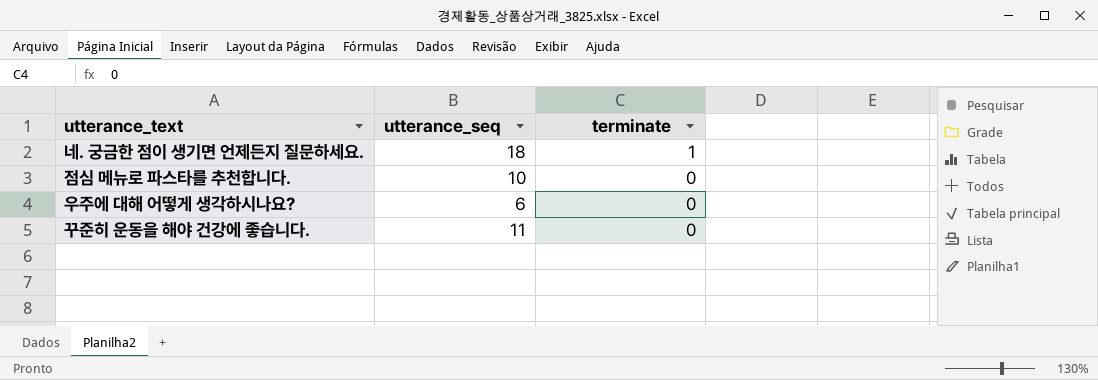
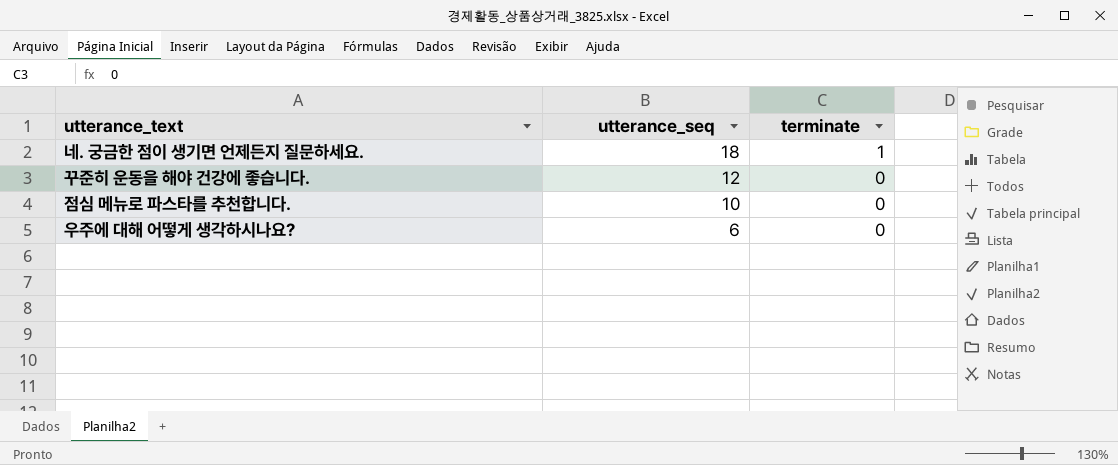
row order: terminate descending -> utterance_seq descending
꾸준히 운동을 해야 건강에 좋습니다. | utterance_seq: 11 -> 12

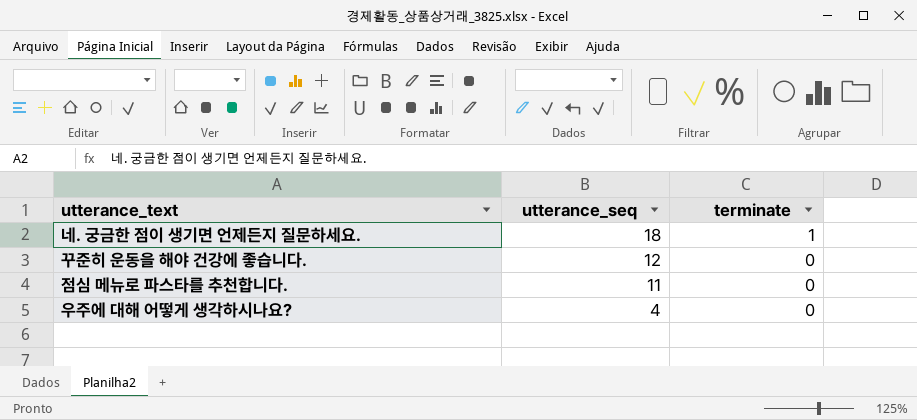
점심 메뉴로 파스타를 추천합니다. | utterance_seq: 10 -> 11
우주에 대해 어떻게 생각하시나요? | utterance_seq: 6 -> 4

